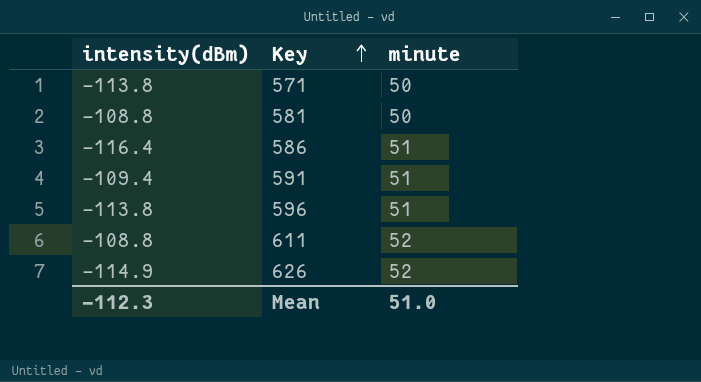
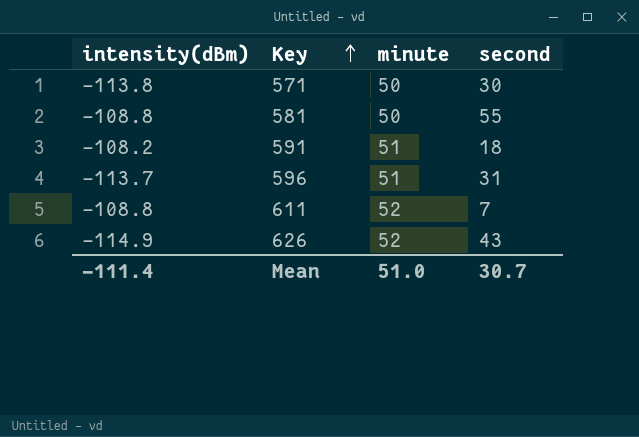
column second | position: none -> 4
row 586: -116.4 | 51 -> none
591 | intensity(dBm): -109.4 -> -108.2
596 | intensity(dBm): -113.8 -> -113.7
Mean | intensity(dBm): -112.3 -> -111.4

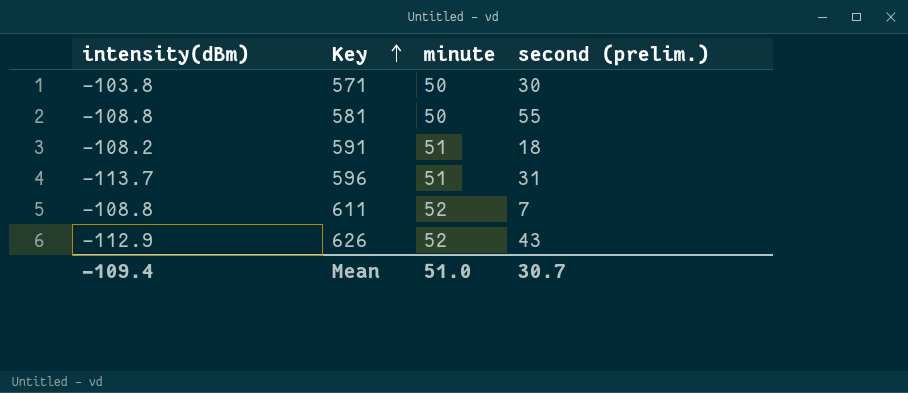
column name: second -> second (prelim.)
571 | intensity(dBm): -113.8 -> -103.8
626 | intensity(dBm): -114.9 -> -112.9
Mean | intensity(dBm): -111.4 -> -109.4

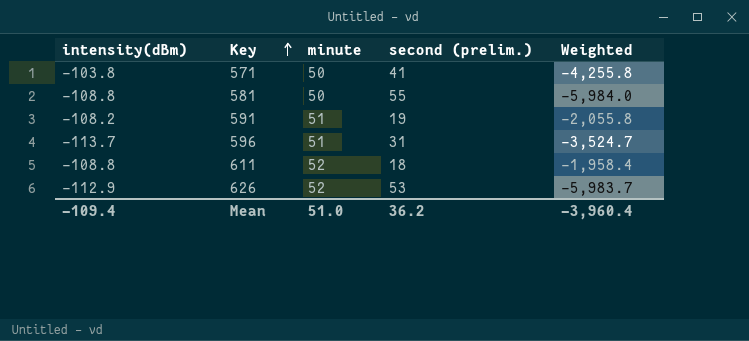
column Weighted | formula: none -> [intensity(dBm)] * [second (prelim.)]
571 | second (prelim.): 30 -> 41
591 | second (prelim.): 18 -> 19
611 | second (prelim.): 7 -> 18
626 | second (prelim.): 43 -> 53
Mean | second (prelim.): 30.7 -> 36.2

